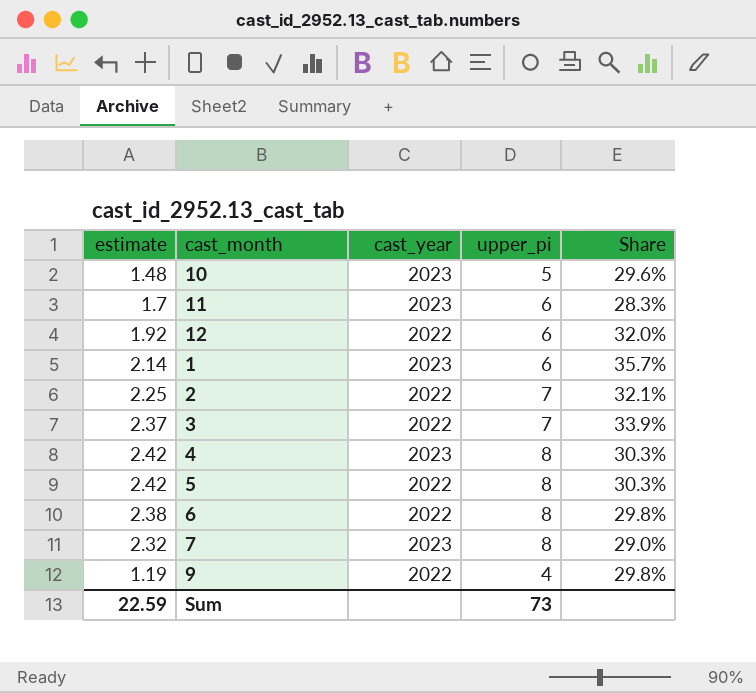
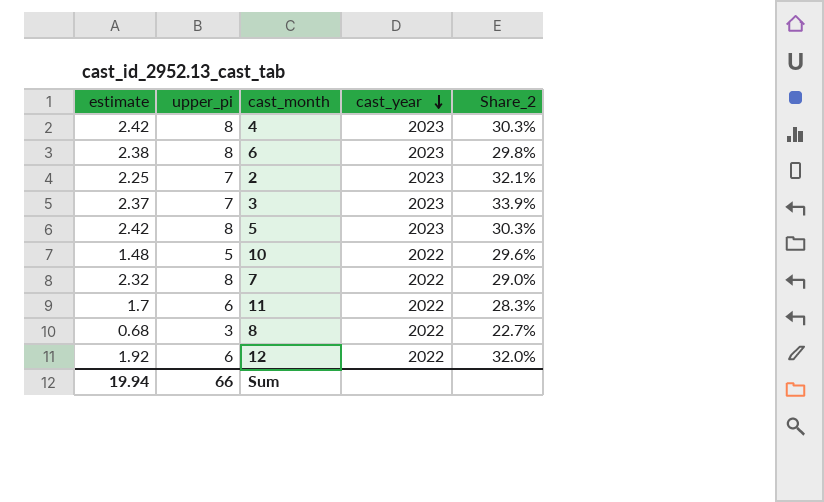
row order: none -> cast_year descending
column upper_pi | position: 4 -> 2
column name: Share -> Share_2
row 1: 2.14 | 2023 | 6 | 35.7% -> none
row 9: 1.19 | 2022 | 4 | 29.8% -> none
6 | cast_year: 2022 -> 2023
2 | cast_year: 2022 -> 2023
3 | cast_year: 2022 -> 2023
5 | cast_year: 2022 -> 2023
10 | cast_year: 2023 -> 2022
7 | cast_year: 2023 -> 2022
11 | cast_year: 2023 -> 2022
row 8: none -> 0.68 | 3 | 2022 | 22.7%
Sum | estimate: 22.59 -> 19.94
Sum | upper_pi: 73 -> 66

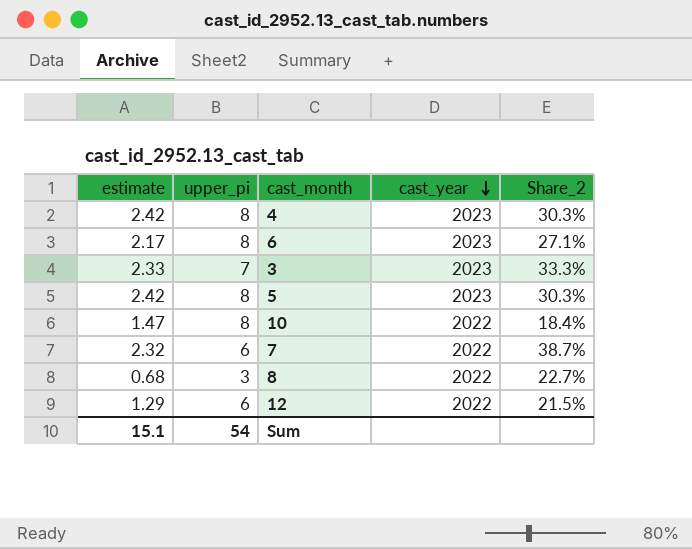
row 2: 2.25 | 7 | 2023 | 32.1% -> none
row 11: 1.7 | 6 | 2022 | 28.3% -> none
6 | estimate: 2.38 -> 2.17
6 | Share_2: 29.8% -> 27.1%
3 | estimate: 2.37 -> 2.33
3 | Share_2: 33.9% -> 33.3%
10 | estimate: 1.48 -> 1.47
10 | upper_pi: 5 -> 8
10 | Share_2: 29.6% -> 18.4%
7 | upper_pi: 8 -> 6
7 | Share_2: 29.0% -> 38.7%
12 | estimate: 1.92 -> 1.29
12 | Share_2: 32.0% -> 21.5%
Sum | estimate: 19.94 -> 15.1
Sum | upper_pi: 66 -> 54

